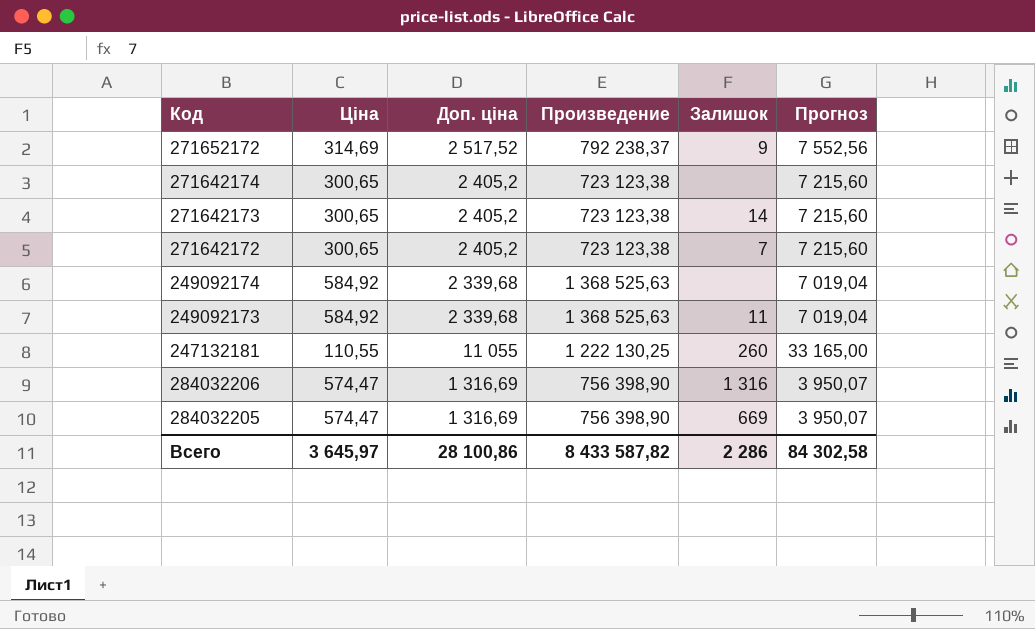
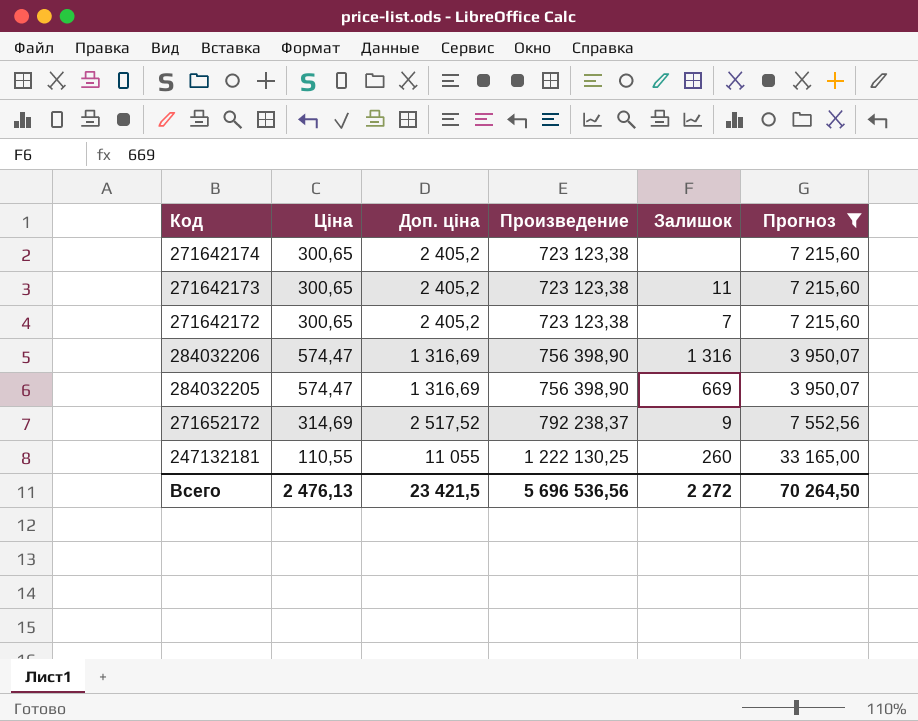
filter: none -> Прогноз != 7 019,04
row order: none -> Произведение ascending
271642173 | Залишок: 14 -> 11
Всего | Ціна: 3 645,97 -> 2 476,13
Всего | Доп. ціна: 28 100,86 -> 23 421,5
Всего | Произведение: 8 433 587,82 -> 5 696 536,56
Всего | Залишок: 2 286 -> 2 272
Всего | Прогноз: 84 302,58 -> 70 264,50

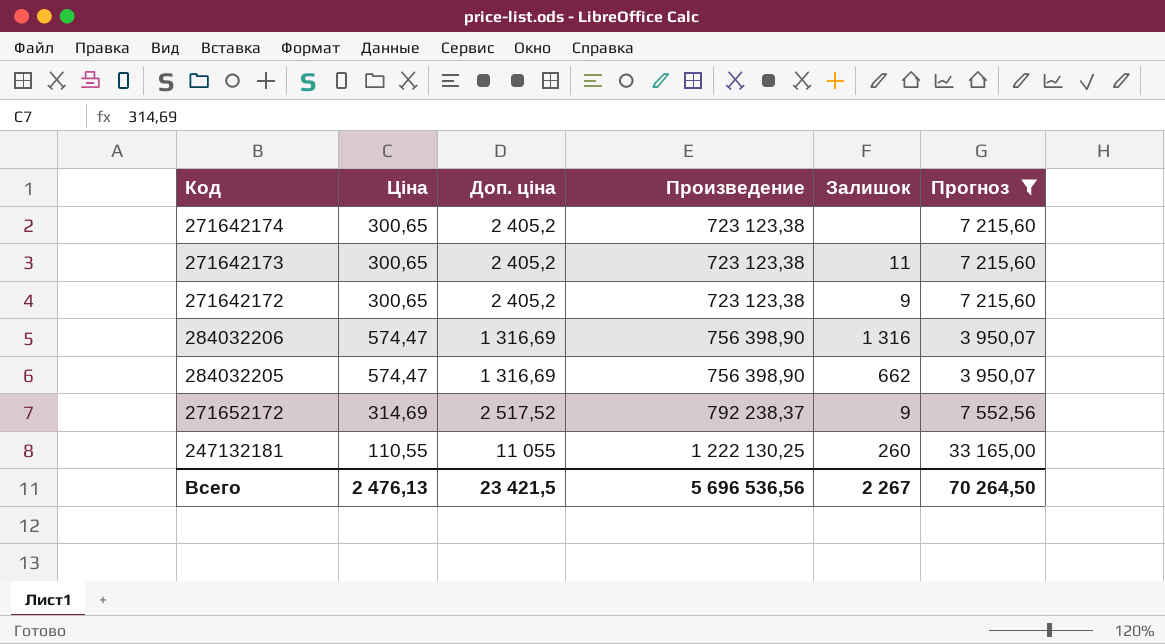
271642172 | Залишок: 7 -> 9
284032205 | Залишок: 669 -> 662
Всего | Залишок: 2 272 -> 2 267

